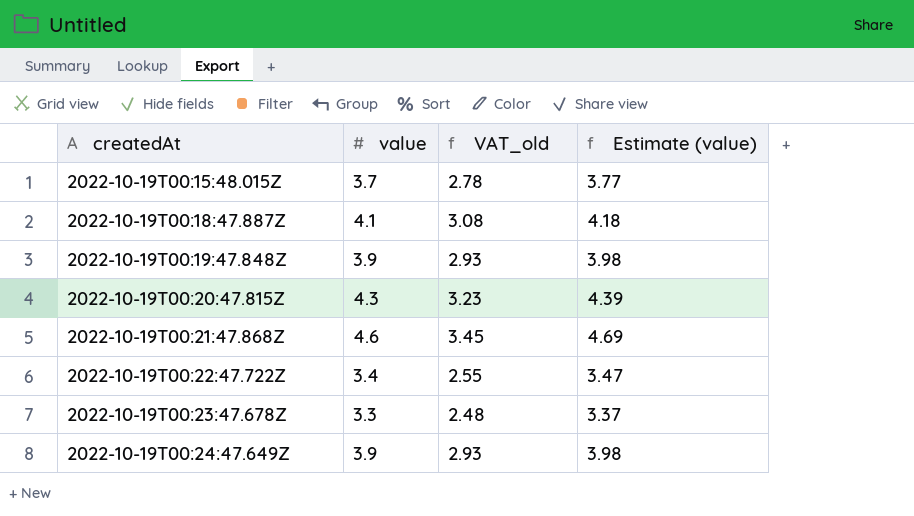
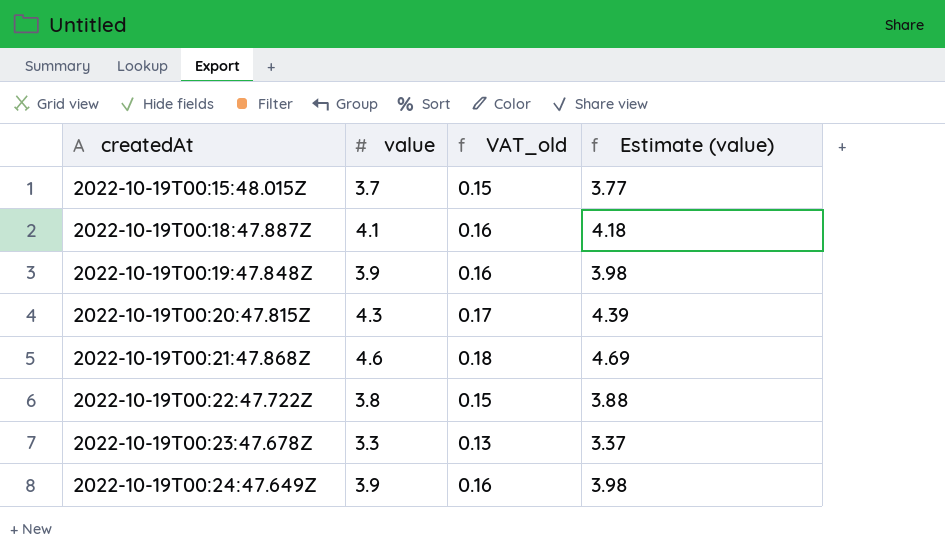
column VAT_old | formula: [value] * 0.75 -> [value] * 0.04
2022-10-19T00:22:47.722Z | value: 3.4 -> 3.8
2022-10-19T00:22:47.722Z | Estimate (value): 3.47 -> 3.88

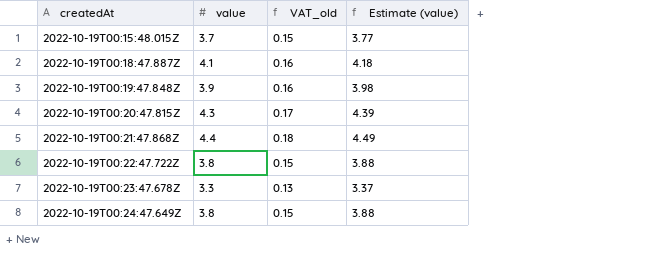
2022-10-19T00:21:47.868Z | value: 4.6 -> 4.4
2022-10-19T00:21:47.868Z | Estimate (value): 4.69 -> 4.49
2022-10-19T00:24:47.649Z | value: 3.9 -> 3.8
2022-10-19T00:24:47.649Z | VAT_old: 0.16 -> 0.15
2022-10-19T00:24:47.649Z | Estimate (value): 3.98 -> 3.88

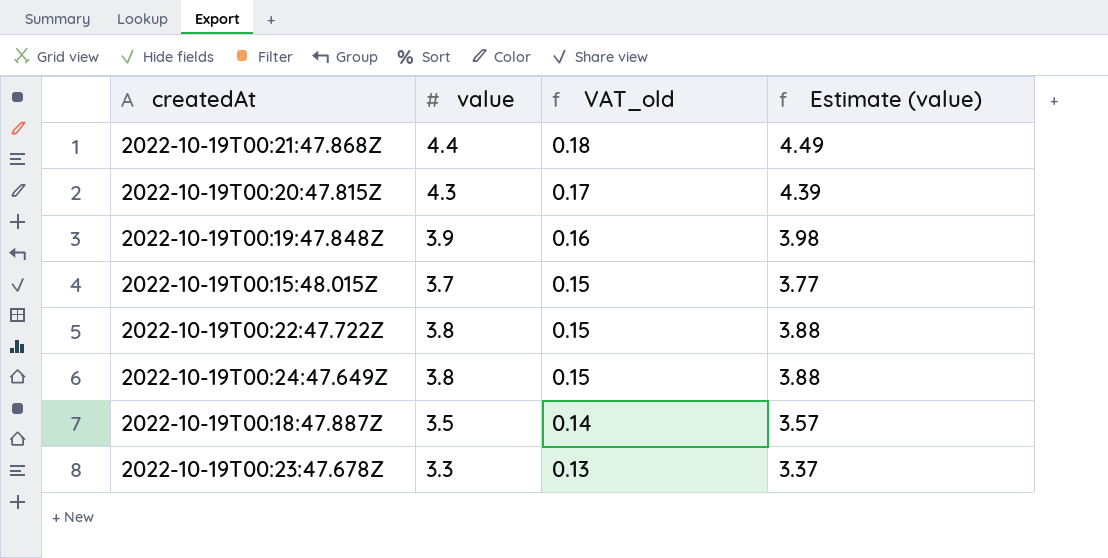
row order: createdAt ascending -> VAT_old descending
2022-10-19T00:18:47.887Z | value: 4.1 -> 3.5
2022-10-19T00:18:47.887Z | VAT_old: 0.16 -> 0.14
2022-10-19T00:18:47.887Z | Estimate (value): 4.18 -> 3.57

